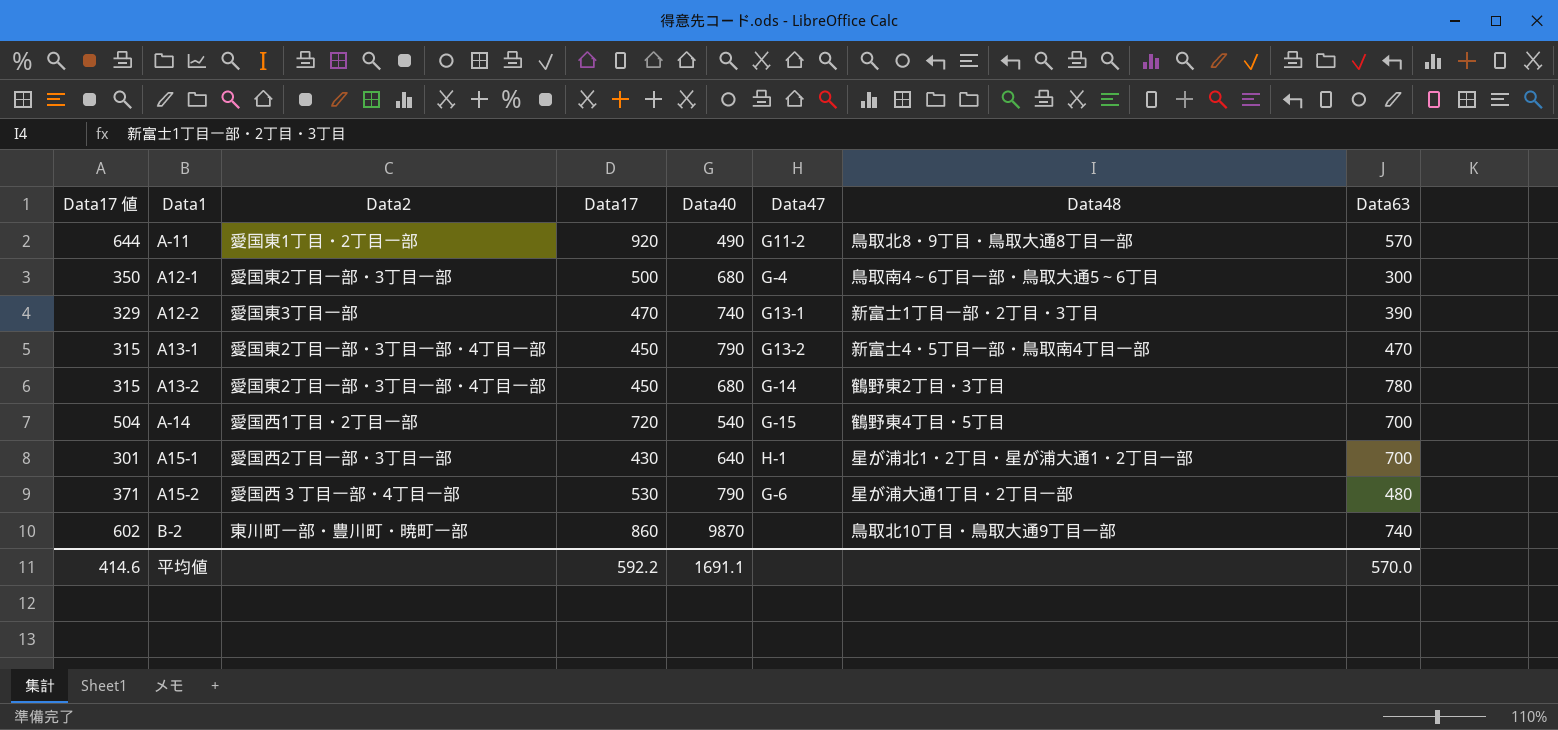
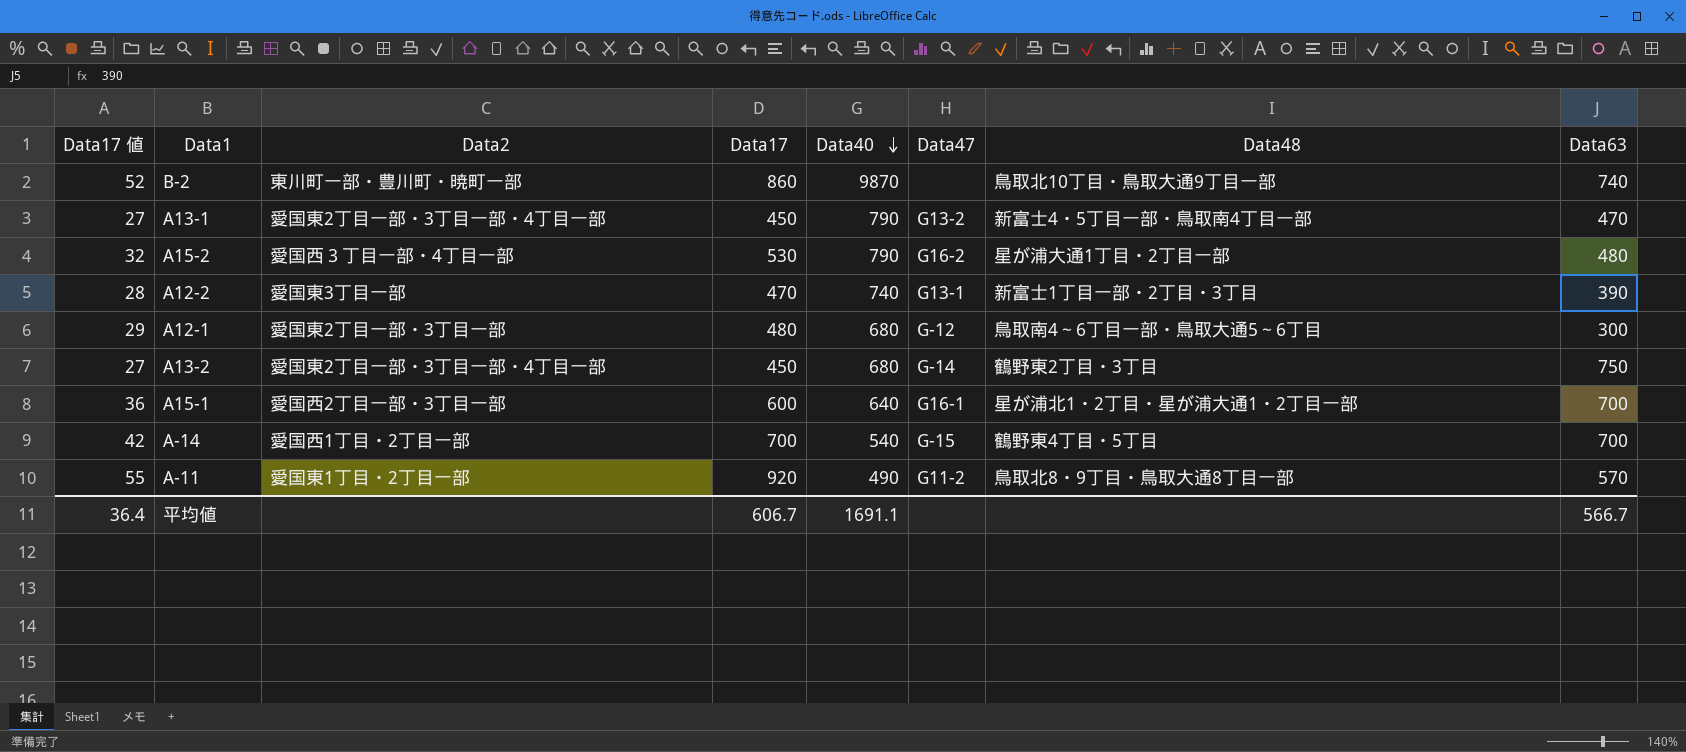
row order: none -> Data40 descending
column Data17 値 | formula: [Data17] * 0.7 -> [Data17] * 0.06
A15-2 | Data47: G-6 -> G16-2
A12-1 | Data17: 500 -> 480
A12-1 | Data47: G-4 -> G-12
A13-2 | Data63: 780 -> 750
A15-1 | Data17: 430 -> 600
A15-1 | Data47: H-1 -> G16-1
A-14 | Data17: 720 -> 700
平均値 | Data17 値: 414.6 -> 36.4
平均値 | Data17: 592.2 -> 606.7
平均値 | Data63: 570.0 -> 566.7

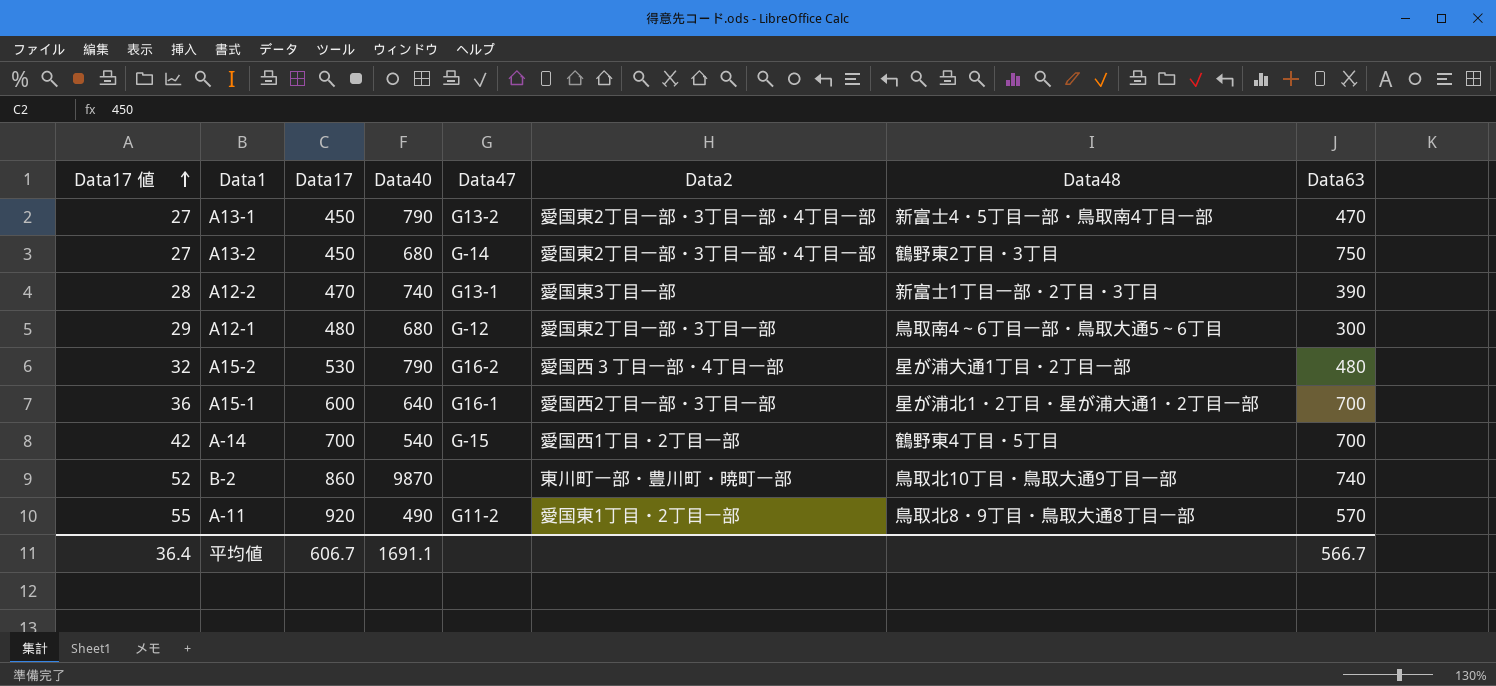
row order: Data40 descending -> Data17 値 ascending
column Data2 | position: 3 -> 6

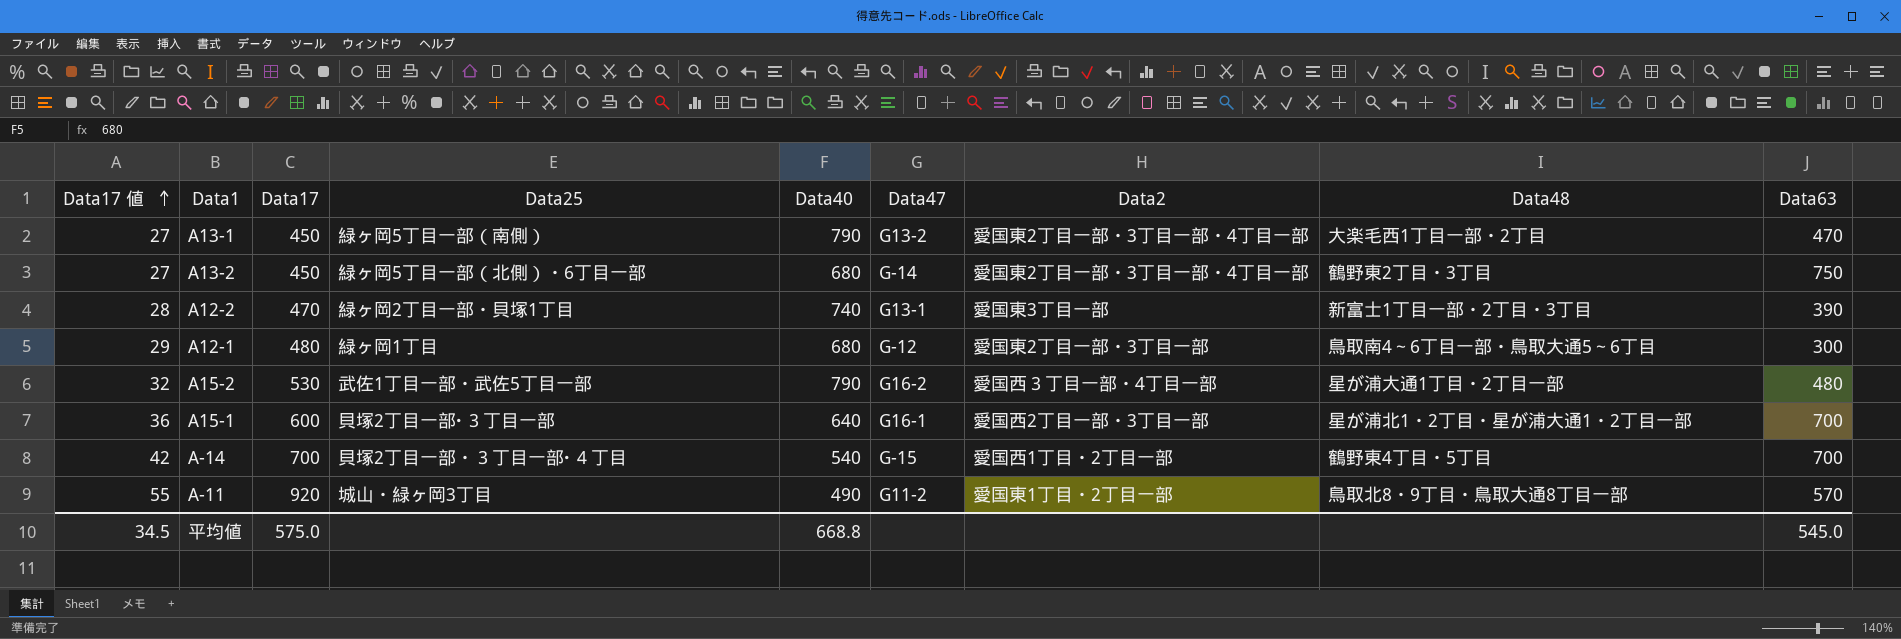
column Data25 | position: none -> 4
row B-2: 52 | 860 | 9870 | none | 東川町一部・豊川町・暁町一部 | 鳥取北10丁目・鳥取大通9丁目一部 | 740 -> none
A13-1 | Data48: 新富士4・5丁目一部・鳥取南4丁目一部 -> 大楽毛西1丁目一部・2丁目
平均値 | Data17 値: 36.4 -> 34.5
平均値 | Data17: 606.7 -> 575.0
平均値 | Data40: 1691.1 -> 668.8
平均値 | Data63: 566.7 -> 545.0

